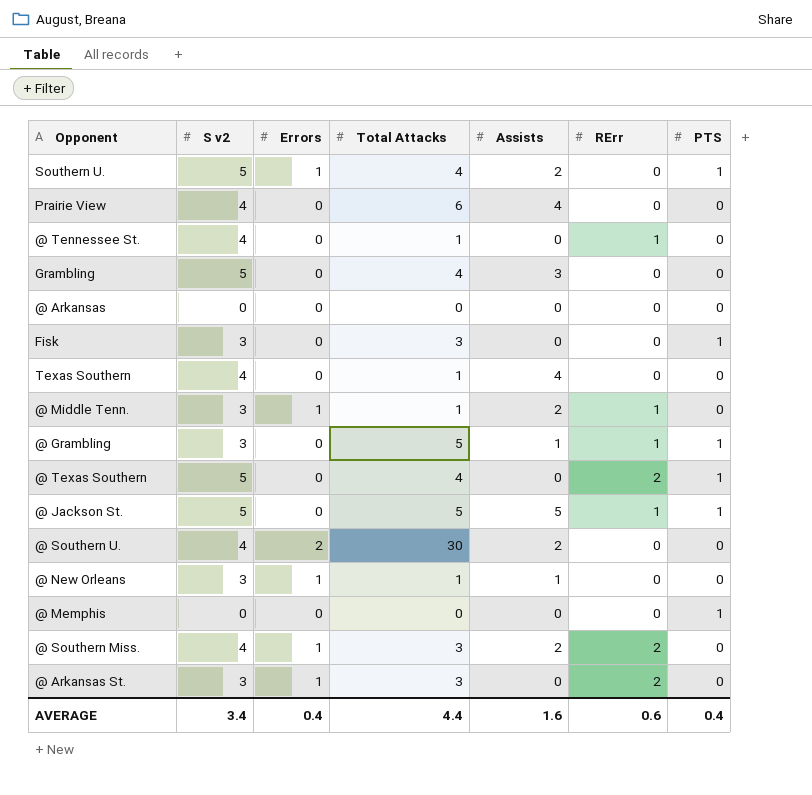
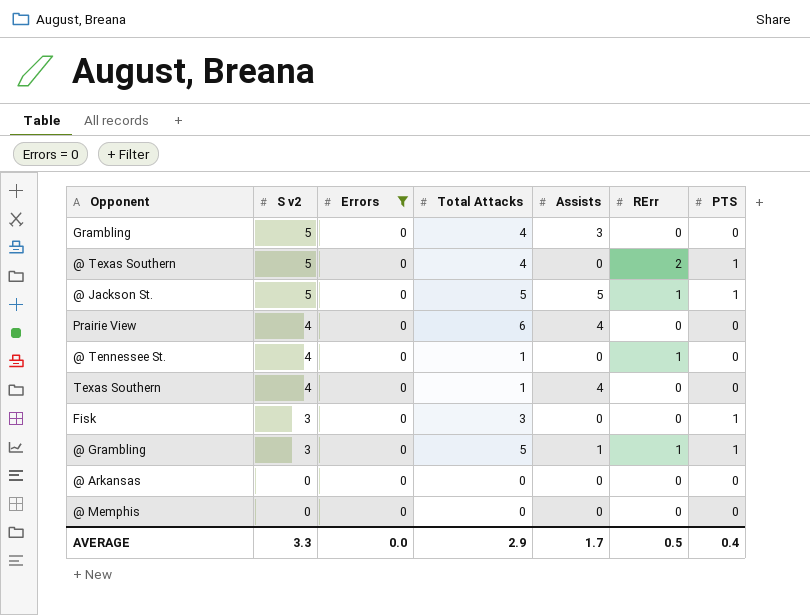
filter: none -> Errors = 0
row order: none -> S v2 descending
@ Memphis | PTS: 1 -> 0
AVERAGE | S v2: 3.4 -> 3.3
AVERAGE | Errors: 0.4 -> 0.0
AVERAGE | Total Attacks: 4.4 -> 2.9
AVERAGE | Assists: 1.6 -> 1.7
AVERAGE | RErr: 0.6 -> 0.5

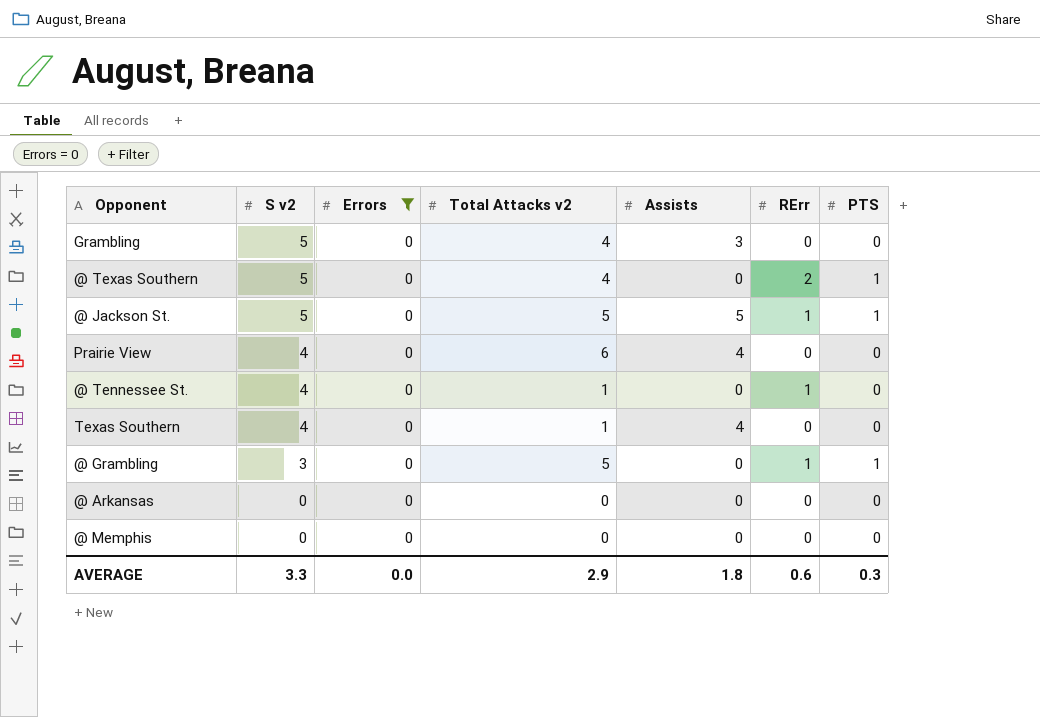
column name: Total Attacks -> Total Attacks v2
row Fisk: 3 | 0 | 3 | 0 | 0 | 1 -> none
@ Grambling | Assists: 1 -> 0
AVERAGE | Assists: 1.7 -> 1.8
AVERAGE | RErr: 0.5 -> 0.6
AVERAGE | PTS: 0.4 -> 0.3

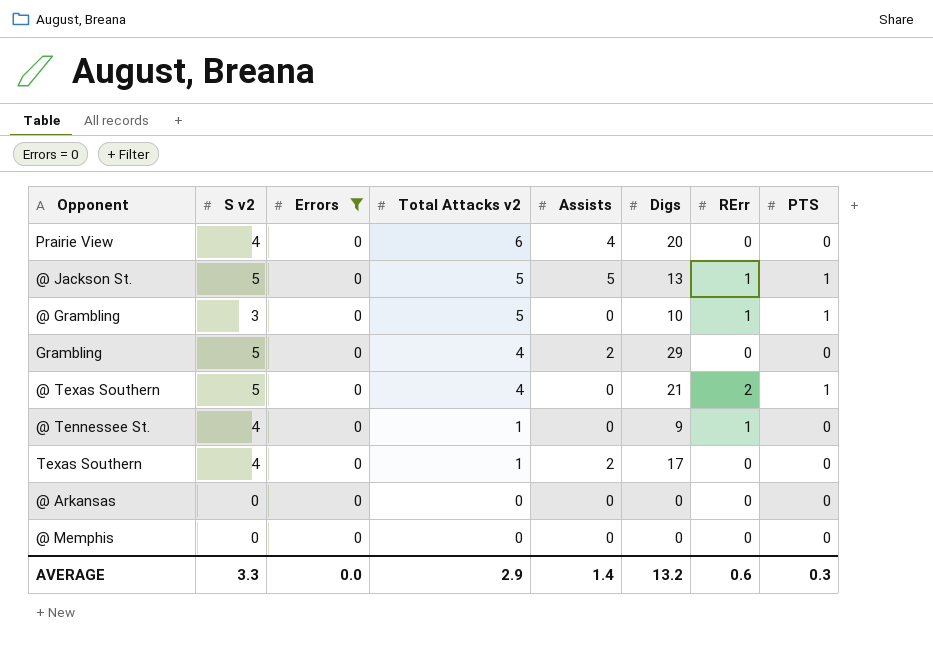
row order: S v2 descending -> Total Attacks v2 descending
column Digs | position: none -> 6
Grambling | Assists: 3 -> 2
Texas Southern | Assists: 4 -> 2
AVERAGE | Assists: 1.8 -> 1.4

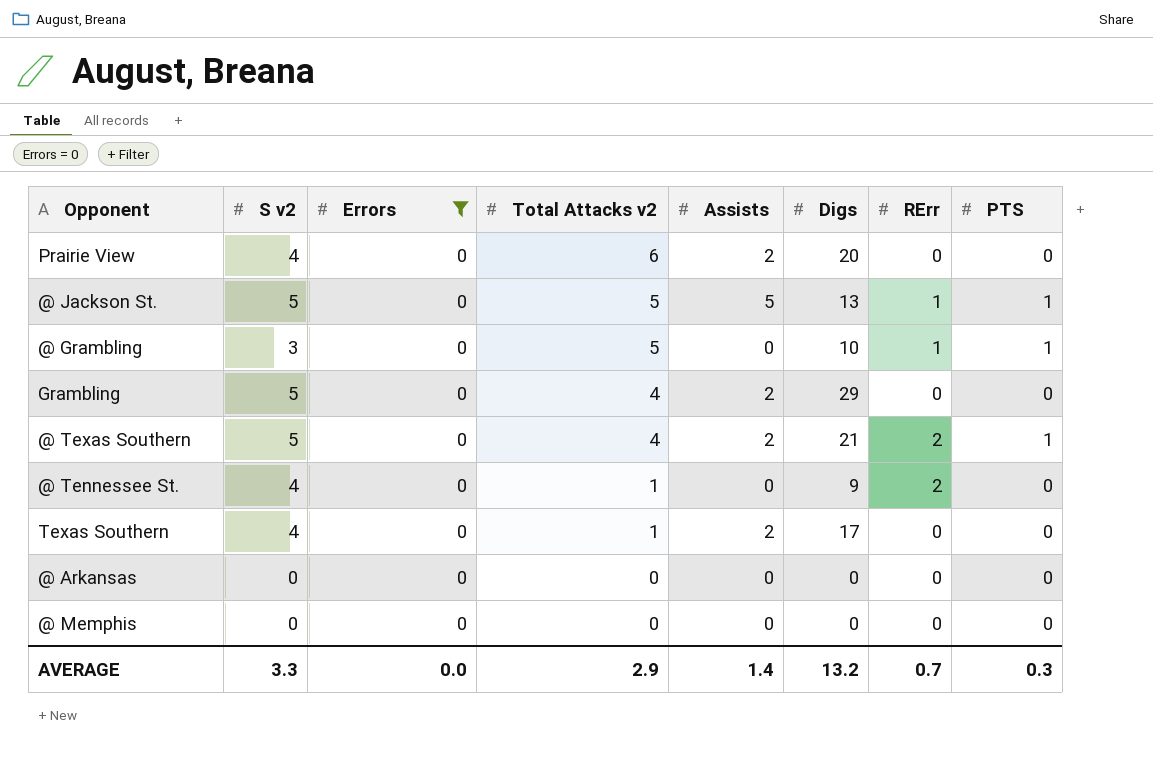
Prairie View | Assists: 4 -> 2
@ Texas Southern | Assists: 0 -> 2
@ Tennessee St. | RErr: 1 -> 2
AVERAGE | RErr: 0.6 -> 0.7

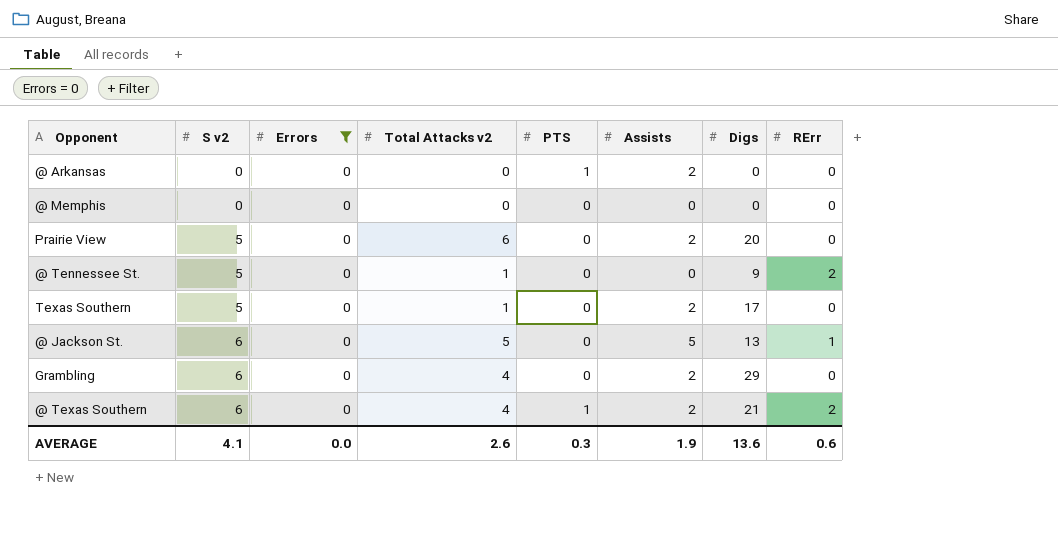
row order: Total Attacks v2 descending -> S v2 ascending
column PTS | position: 8 -> 5
row @ Grambling: 3 | 0 | 5 | 0 | 10 | 1 | 1 -> none
@ Arkansas | PTS: 0 -> 1
@ Arkansas | Assists: 0 -> 2
Prairie View | S v2: 4 -> 5
@ Tennessee St. | S v2: 4 -> 5
Texas Southern | S v2: 4 -> 5
@ Jackson St. | S v2: 5 -> 6
@ Jackson St. | PTS: 1 -> 0
Grambling | S v2: 5 -> 6
@ Texas Southern | S v2: 5 -> 6
AVERAGE | S v2: 3.3 -> 4.1
AVERAGE | Total Attacks v2: 2.9 -> 2.6
AVERAGE | Assists: 1.4 -> 1.9
AVERAGE | Digs: 13.2 -> 13.6
AVERAGE | RErr: 0.7 -> 0.6

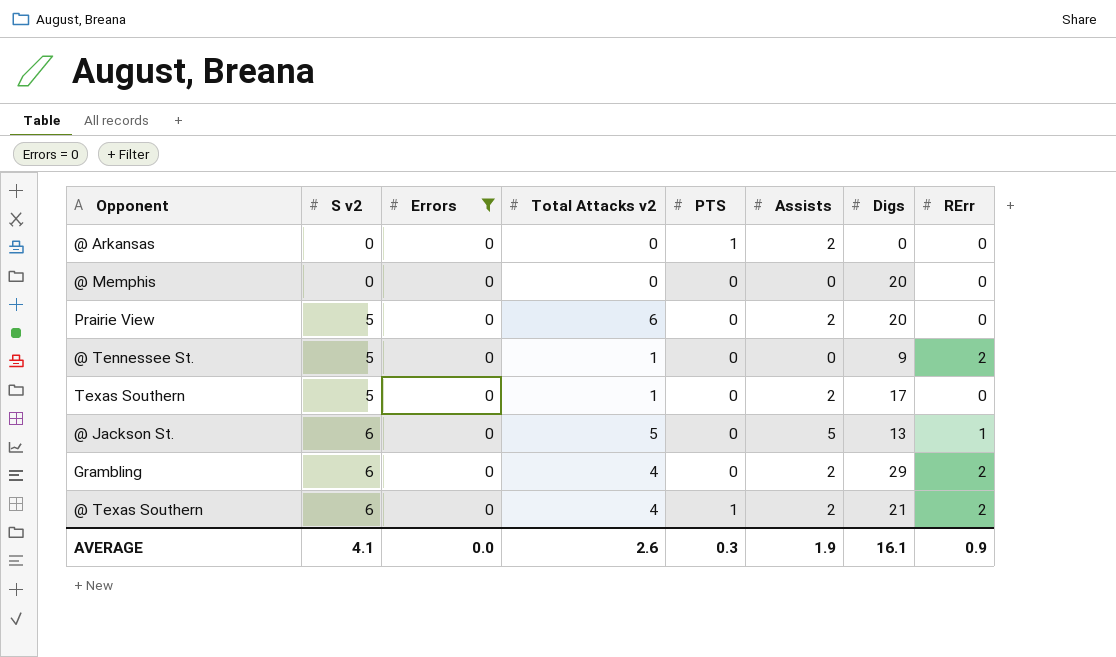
@ Memphis | Digs: 0 -> 20
Grambling | RErr: 0 -> 2
AVERAGE | Digs: 13.6 -> 16.1
AVERAGE | RErr: 0.6 -> 0.9

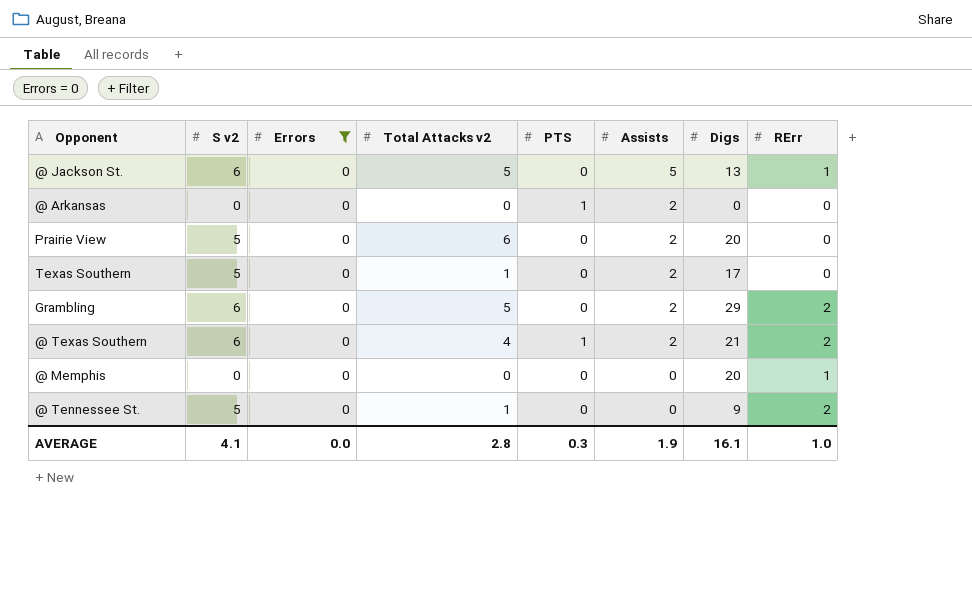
row order: S v2 ascending -> Assists descending
Grambling | Total Attacks v2: 4 -> 5
@ Memphis | RErr: 0 -> 1
AVERAGE | Total Attacks v2: 2.6 -> 2.8
AVERAGE | RErr: 0.9 -> 1.0

